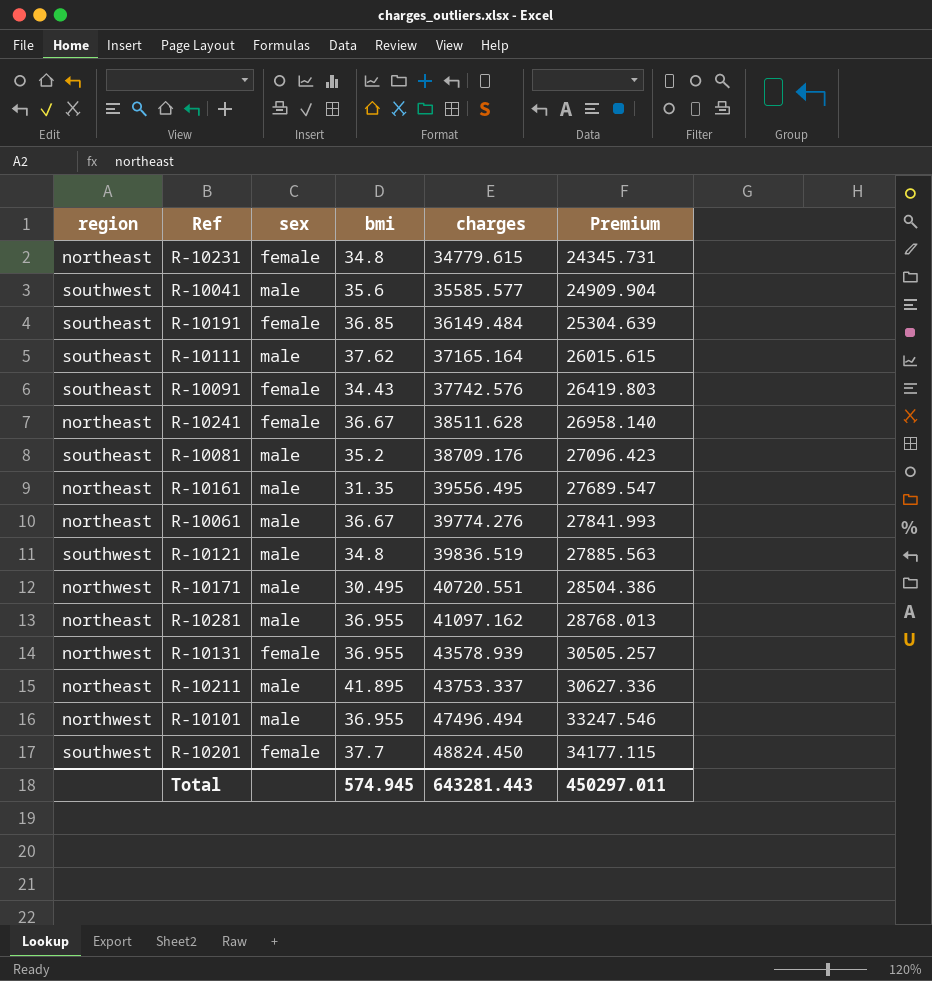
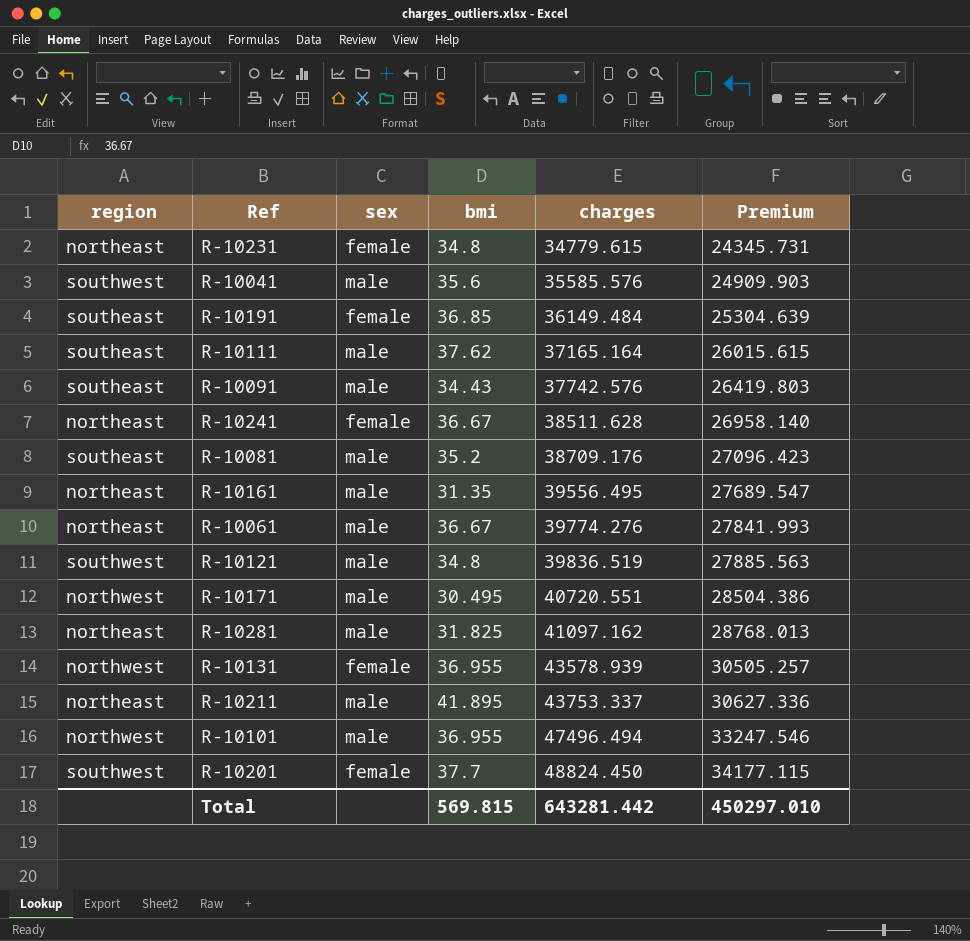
R-10041 | charges: 35585.577 -> 35585.576
R-10041 | Premium: 24909.904 -> 24909.903
R-10091 | sex: female -> male
R-10281 | bmi: 36.955 -> 31.825
Total | bmi: 574.945 -> 569.815
Total | charges: 643281.443 -> 643281.442
Total | Premium: 450297.011 -> 450297.010

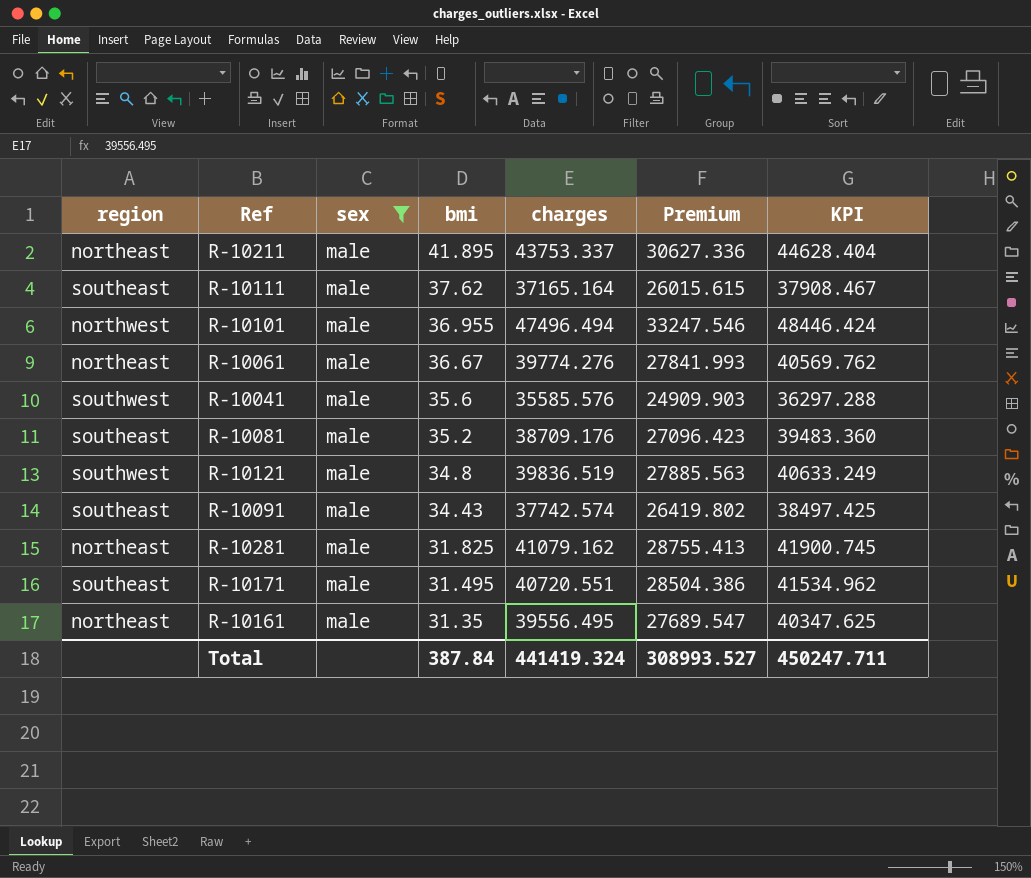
filter: none -> sex = male
row order: charges ascending -> bmi descending
column KPI | formula: none -> [charges] * 1.02
R-10091 | charges: 37742.576 -> 37742.574
R-10091 | Premium: 26419.803 -> 26419.802
R-10281 | charges: 41097.162 -> 41079.162
R-10281 | Premium: 28768.013 -> 28755.413
R-10171 | region: northwest -> southeast
R-10171 | bmi: 30.495 -> 31.495
Total | bmi: 569.815 -> 387.84
Total | charges: 643281.442 -> 441419.324
Total | Premium: 450297.010 -> 308993.527

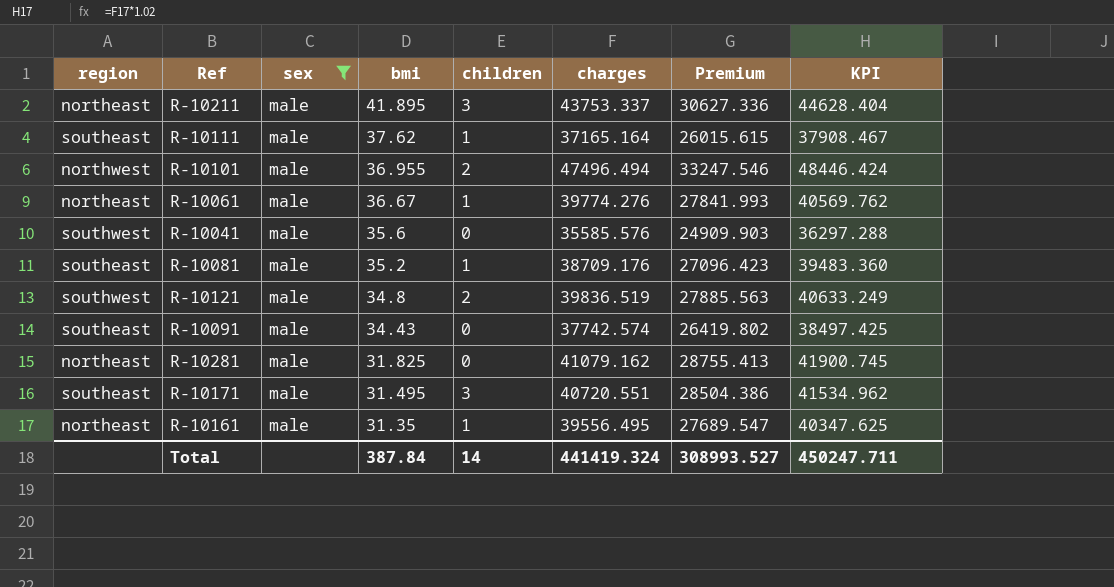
column children | position: none -> 5

